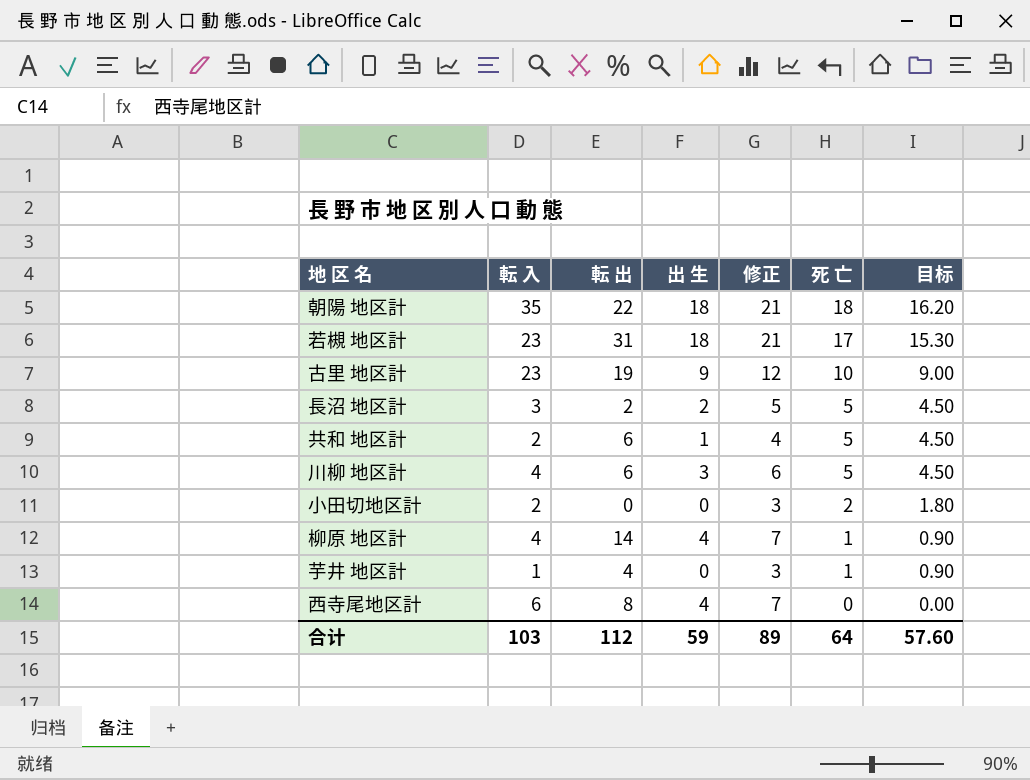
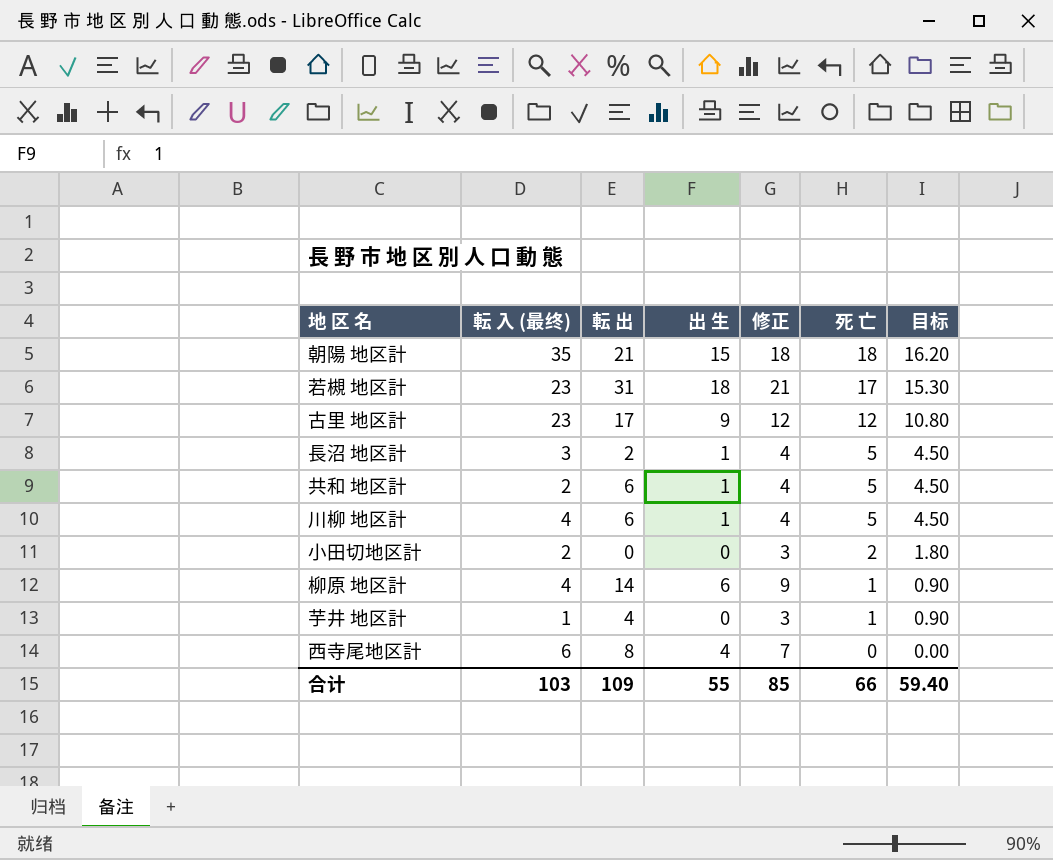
column name: 転 入 -> 転 入 (最终)
朝陽 地区計 | 転 出: 22 -> 21
朝陽 地区計 | 出 生: 18 -> 15
朝陽 地区計 | 修正: 21 -> 18
古里 地区計 | 転 出: 19 -> 17
古里 地区計 | 死 亡: 10 -> 12
古里 地区計 | 目标: 9.00 -> 10.80
長沼 地区計 | 出 生: 2 -> 1
長沼 地区計 | 修正: 5 -> 4
川柳 地区計 | 出 生: 3 -> 1
川柳 地区計 | 修正: 6 -> 4
柳原 地区計 | 出 生: 4 -> 6
柳原 地区計 | 修正: 7 -> 9
合计 | 転 出: 112 -> 109
合计 | 出 生: 59 -> 55
合计 | 修正: 89 -> 85
合计 | 死 亡: 64 -> 66
合计 | 目标: 57.60 -> 59.40

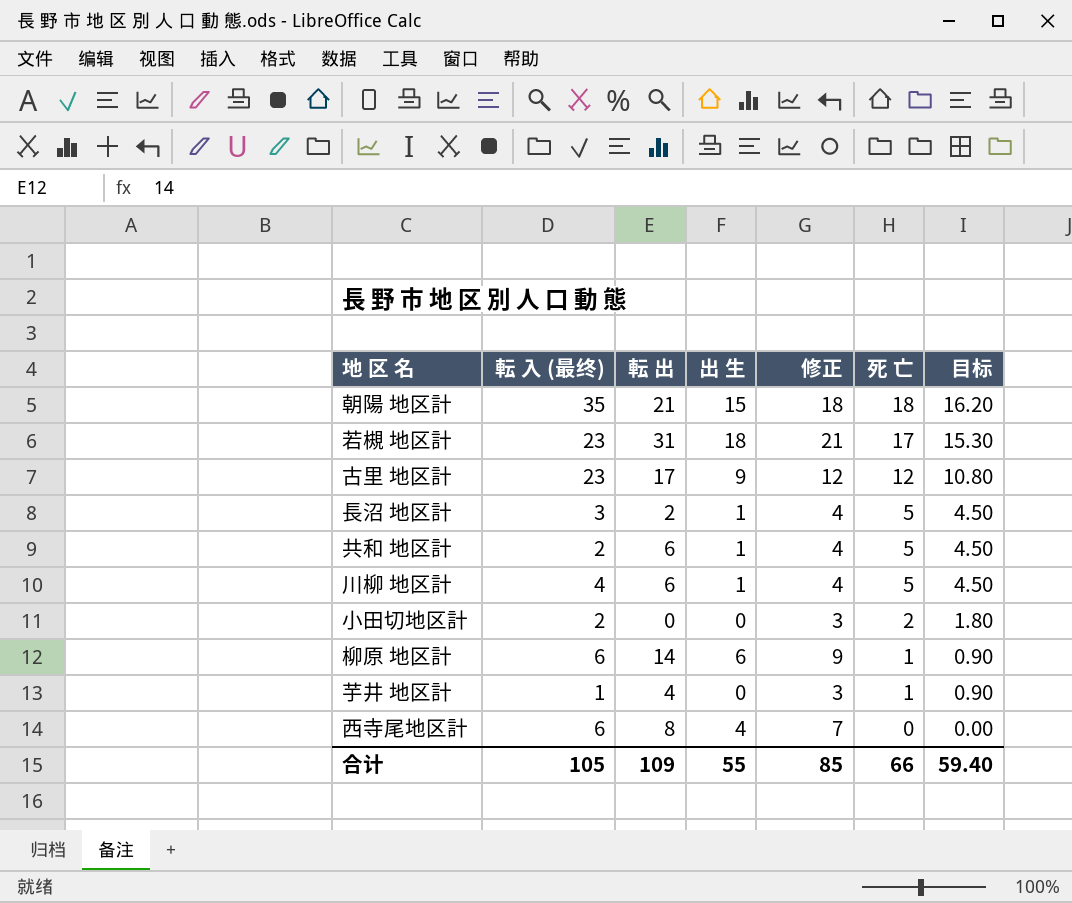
柳原 地区計 | 転 入 (最终): 4 -> 6
合计 | 転 入 (最终): 103 -> 105

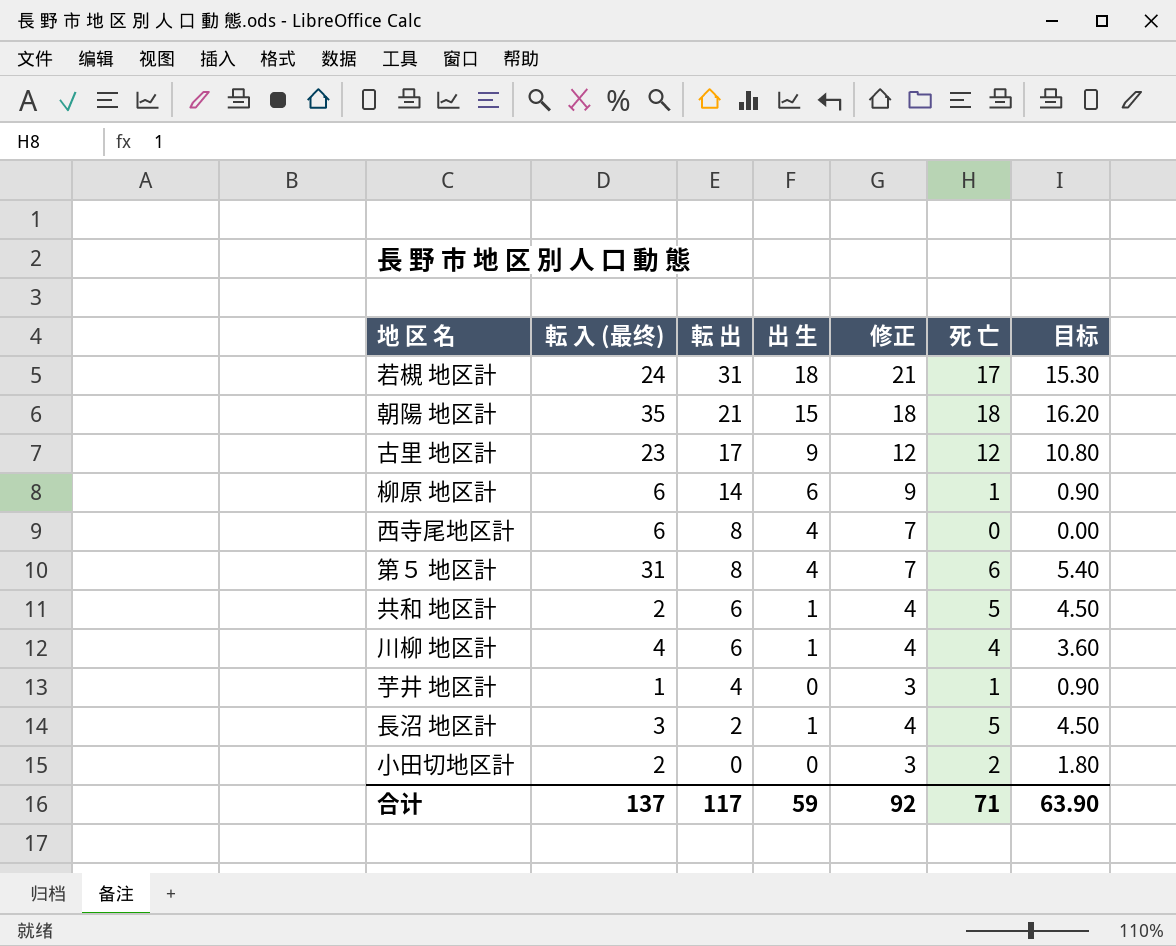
row order: 死 亡 descending -> 転 出 descending
若槻 地区計 | 転 入 (最终): 23 -> 24
row 第５ 地区計: none -> 31 | 8 | 4 | 7 | 6 | 5.40
川柳 地区計 | 死 亡: 5 -> 4
川柳 地区計 | 目标: 4.50 -> 3.60
合计 | 転 入 (最终): 105 -> 137
合计 | 転 出: 109 -> 117
合计 | 出 生: 55 -> 59
合计 | 修正: 85 -> 92
合计 | 死 亡: 66 -> 71
合计 | 目标: 59.40 -> 63.90

